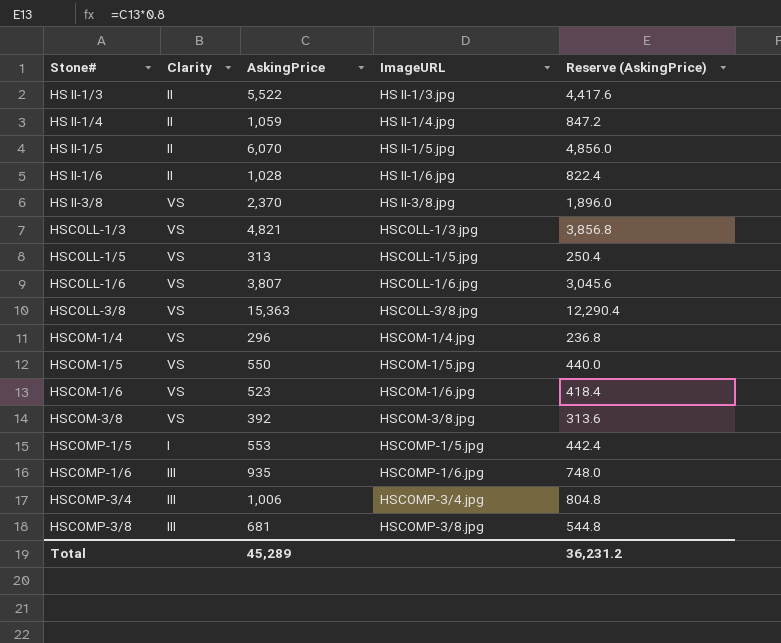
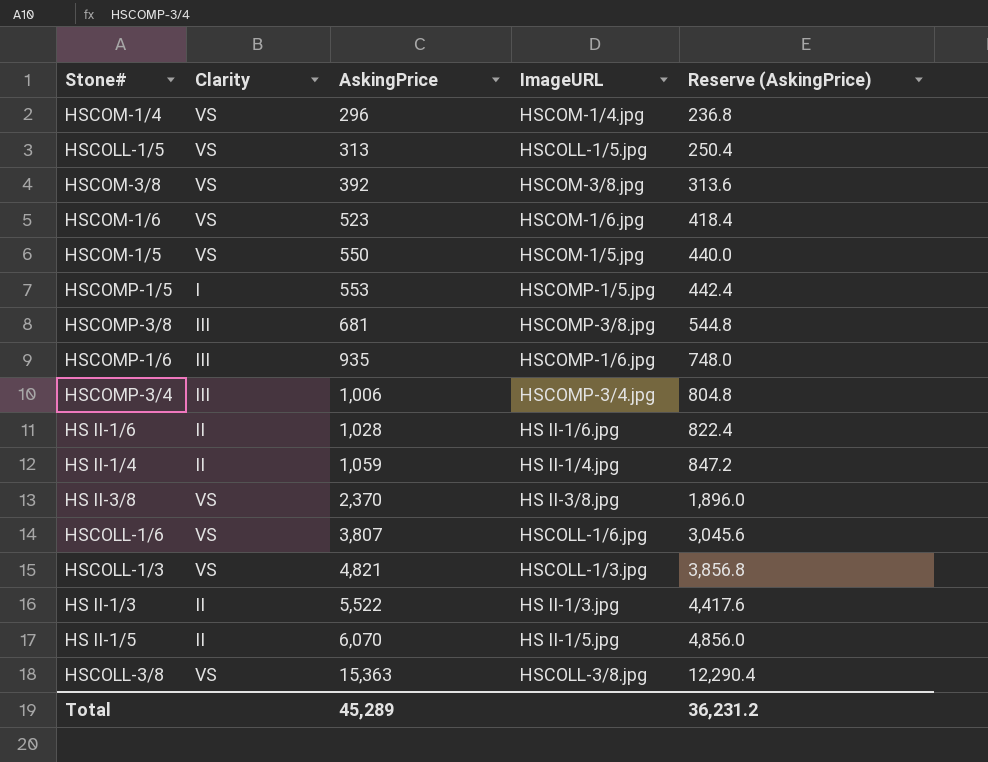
row order: Stone# ascending -> AskingPrice ascending

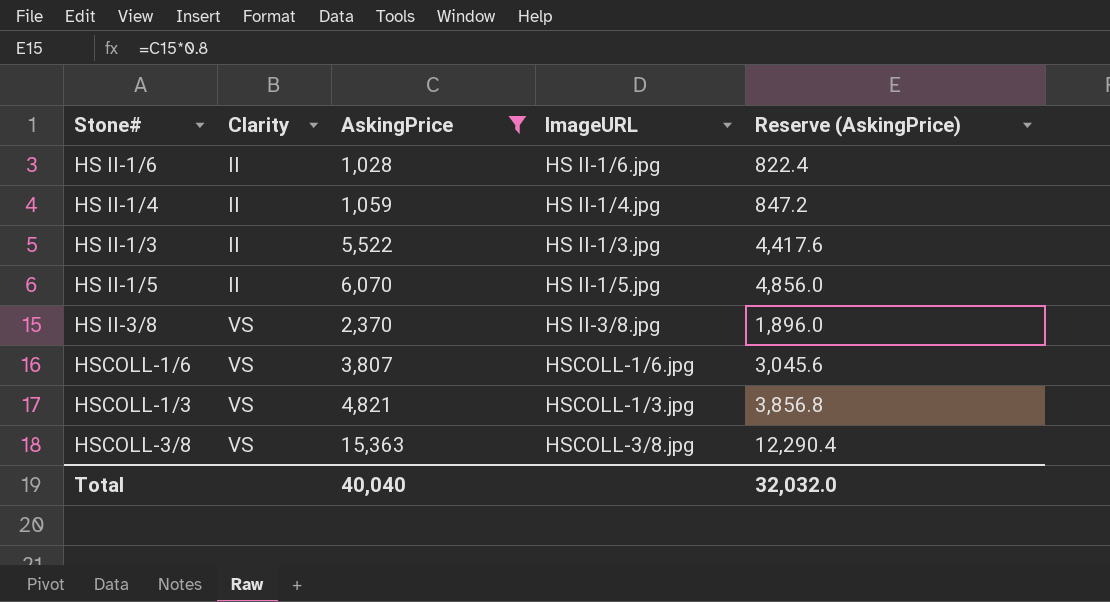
filter: none -> AskingPrice >= 1,028
row order: AskingPrice ascending -> Clarity ascending
Total | AskingPrice: 45,289 -> 40,040
Total | Reserve (AskingPrice): 36,231.2 -> 32,032.0

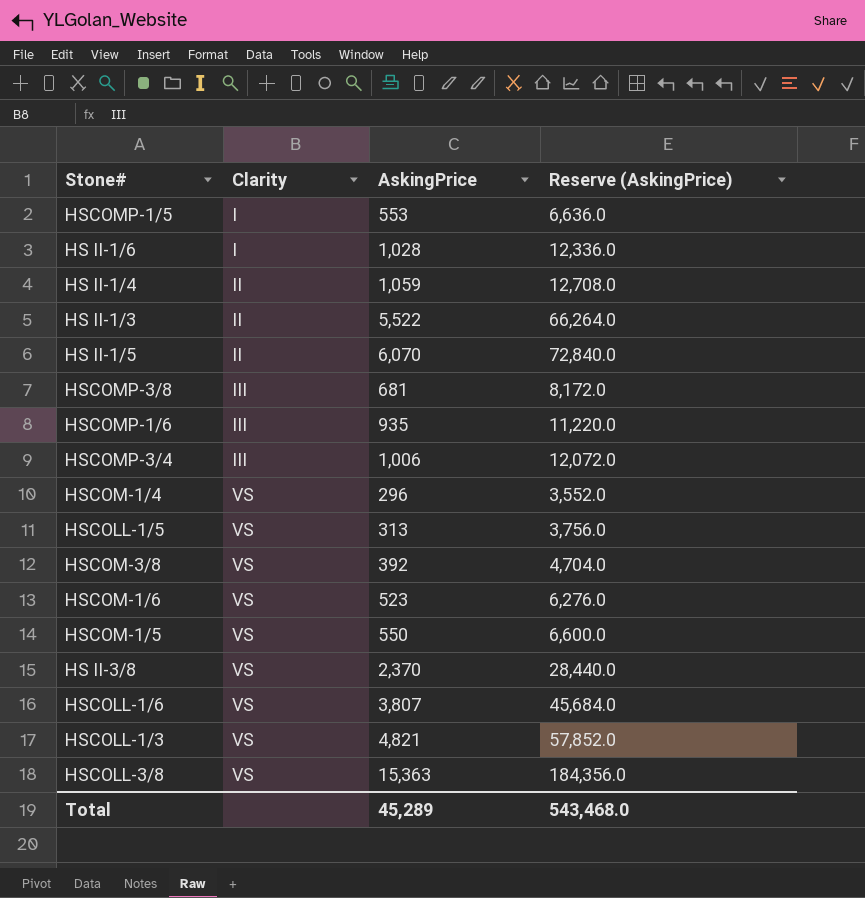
filter: AskingPrice >= 1,028 -> none
column ImageURL | position: 4 -> none
column Reserve (AskingPrice) | formula: [AskingPrice] * 0.8 -> [AskingPrice] * 12
HS II-1/6 | Clarity: II -> I
Total | AskingPrice: 40,040 -> 45,289
Total | Reserve (AskingPrice): 32,032.0 -> 543,468.0

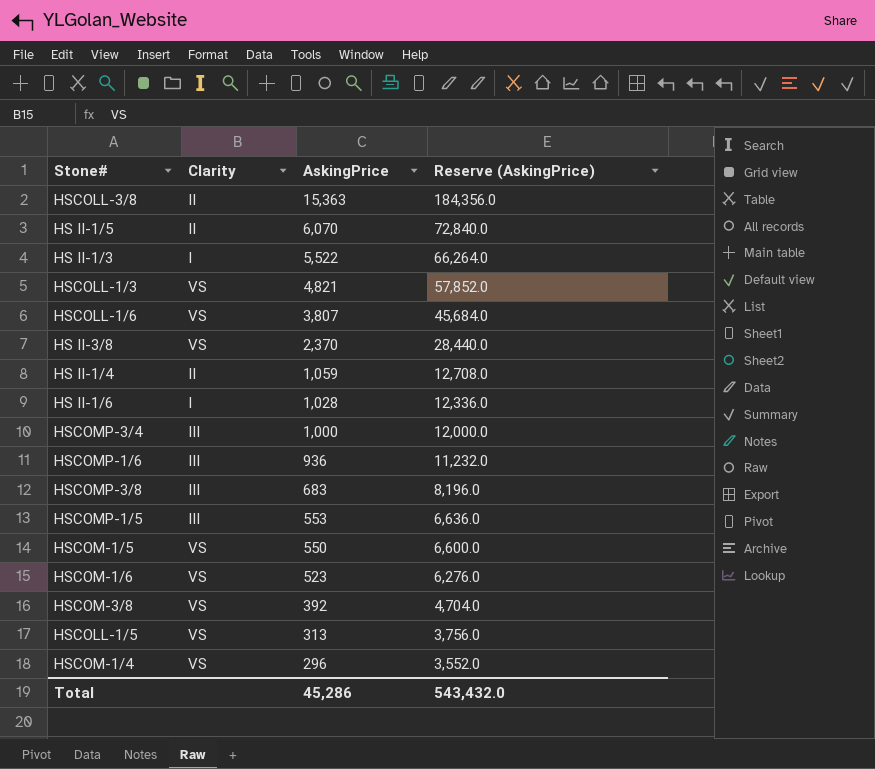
row order: Clarity ascending -> AskingPrice descending
HSCOLL-3/8 | Clarity: VS -> II
HS II-1/3 | Clarity: II -> I
HSCOMP-3/4 | AskingPrice: 1,006 -> 1,000
HSCOMP-3/4 | Reserve (AskingPrice): 12,072.0 -> 12,000.0
HSCOMP-1/6 | AskingPrice: 935 -> 936
HSCOMP-1/6 | Reserve (AskingPrice): 11,220.0 -> 11,232.0
HSCOMP-3/8 | AskingPrice: 681 -> 683
HSCOMP-3/8 | Reserve (AskingPrice): 8,172.0 -> 8,196.0
HSCOMP-1/5 | Clarity: I -> III
Total | AskingPrice: 45,289 -> 45,286
Total | Reserve (AskingPrice): 543,468.0 -> 543,432.0

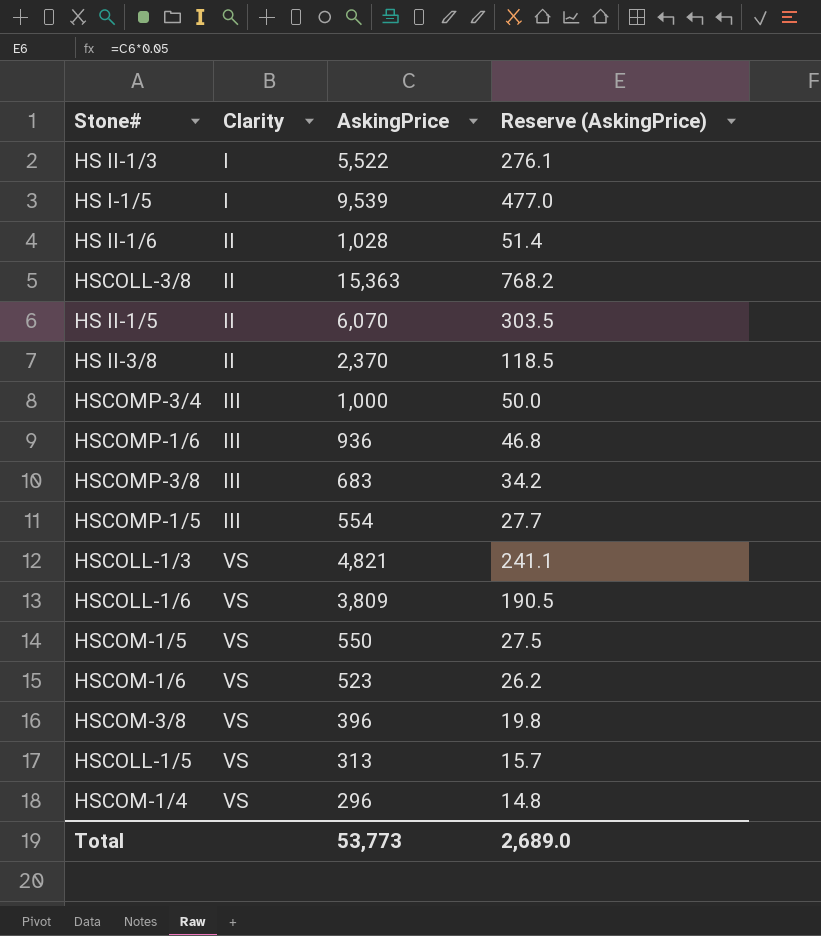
row order: AskingPrice descending -> Clarity ascending
column Reserve (AskingPrice) | formula: [AskingPrice] * 12 -> [AskingPrice] * 0.05
row HS II-1/4: II | 1,059 | 12,708.0 -> none
row HS I-1/5: none -> I | 9,539 | 477.0
HS II-1/6 | Clarity: I -> II
HS II-3/8 | Clarity: VS -> II
HSCOMP-1/5 | AskingPrice: 553 -> 554
HSCOLL-1/6 | AskingPrice: 3,807 -> 3,809
HSCOM-3/8 | AskingPrice: 392 -> 396
Total | AskingPrice: 45,286 -> 53,773
Total | Reserve (AskingPrice): 543,432.0 -> 2,689.0

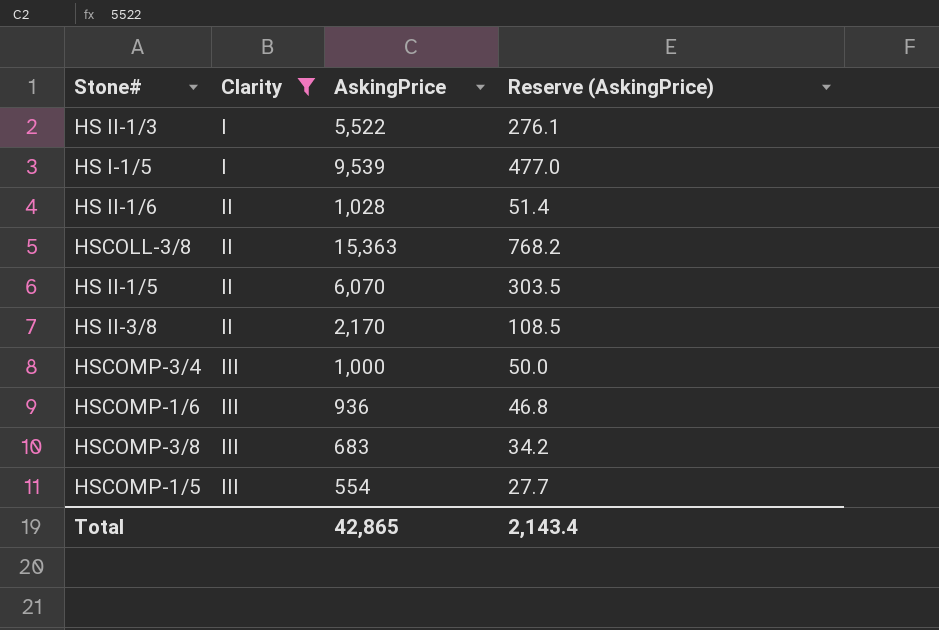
filter: none -> Clarity != VS
HS II-3/8 | AskingPrice: 2,370 -> 2,170
HS II-3/8 | Reserve (AskingPrice): 118.5 -> 108.5
Total | AskingPrice: 53,773 -> 42,865
Total | Reserve (AskingPrice): 2,689.0 -> 2,143.4

